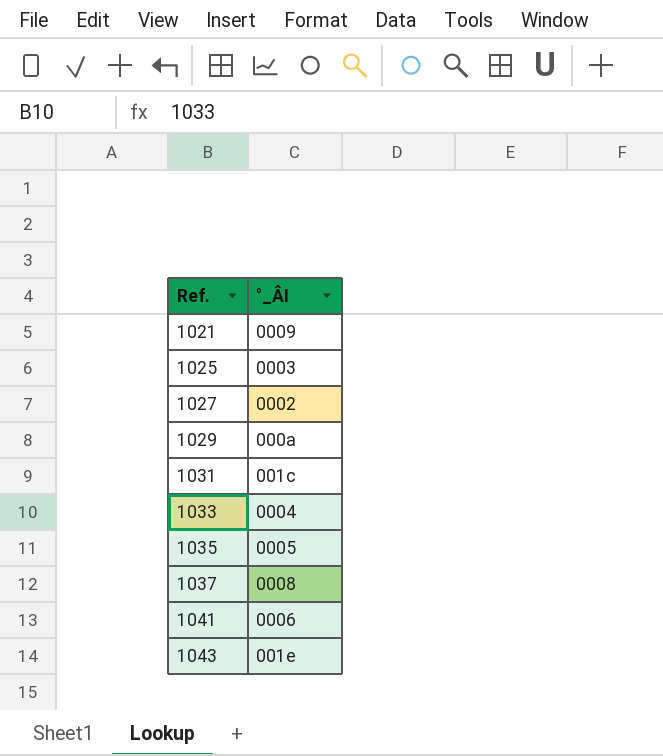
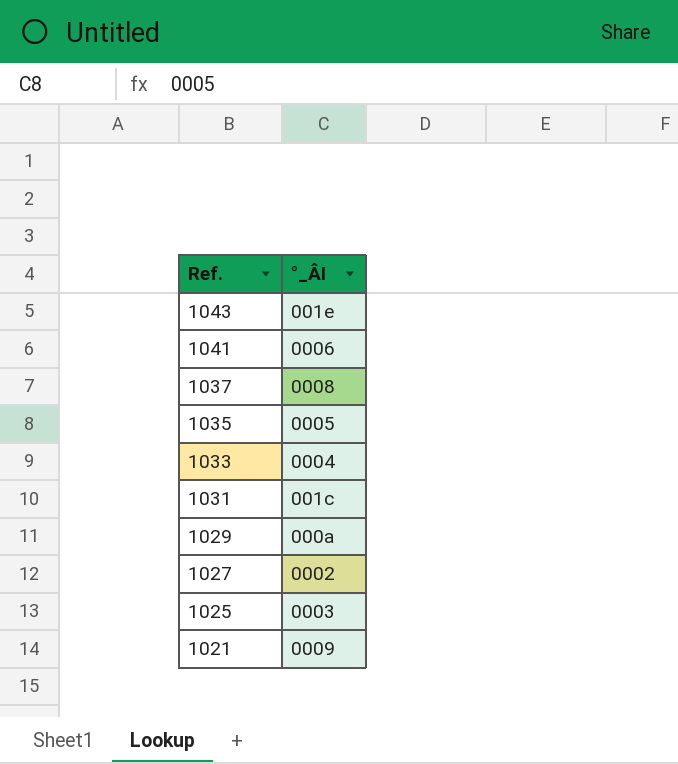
row order: Ref. ascending -> Ref. descending

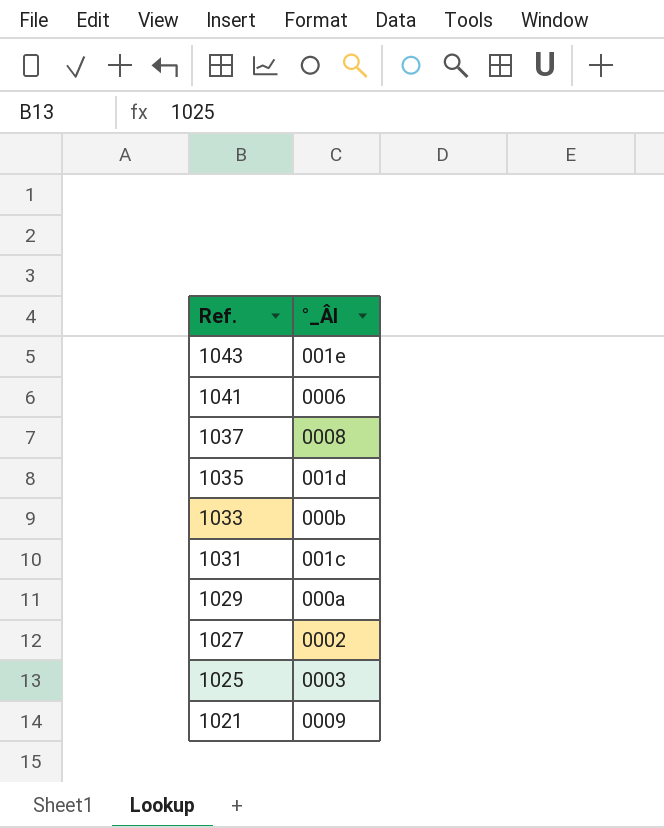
1035 | °_ÂI: 0005 -> 001d
1033 | °_ÂI: 0004 -> 000b

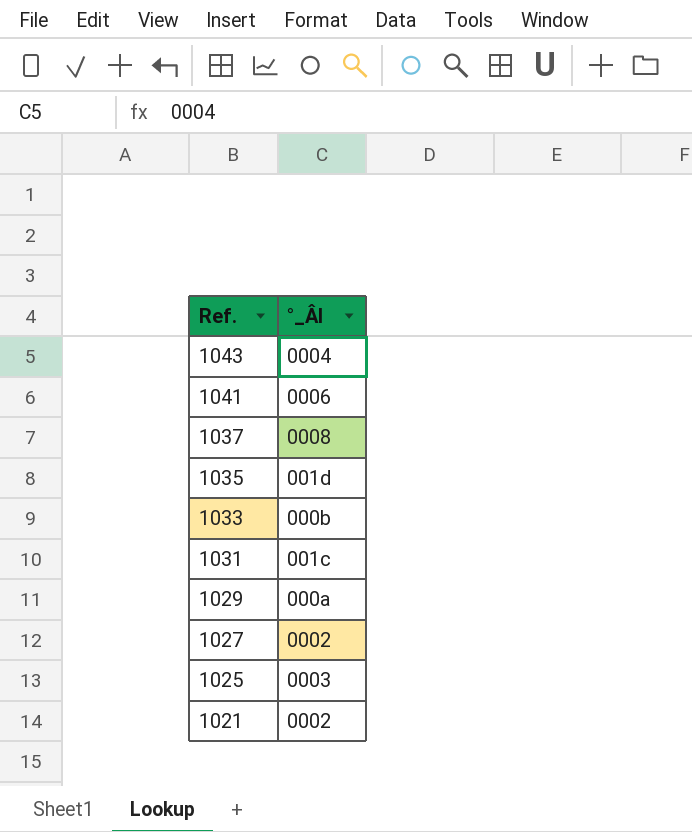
1043 | °_ÂI: 001e -> 0004
1021 | °_ÂI: 0009 -> 0002

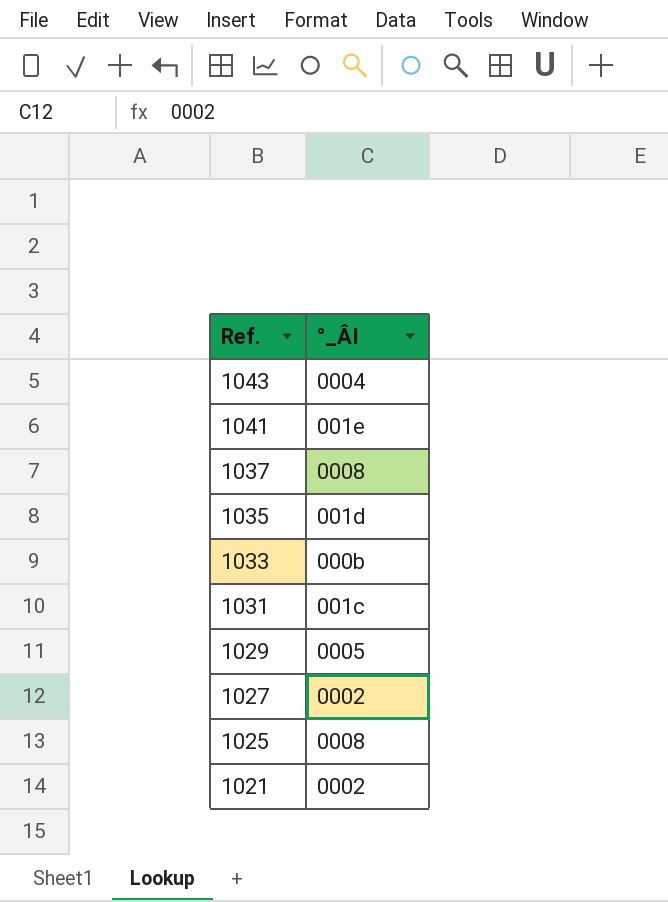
1041 | °_ÂI: 0006 -> 001e
1029 | °_ÂI: 000a -> 0005
1025 | °_ÂI: 0003 -> 0008

